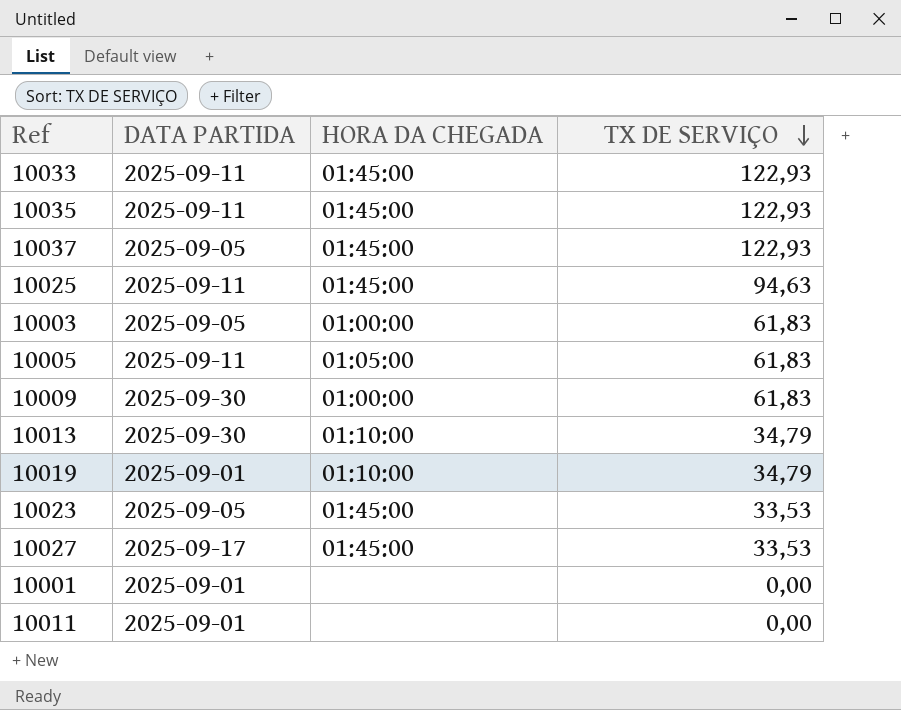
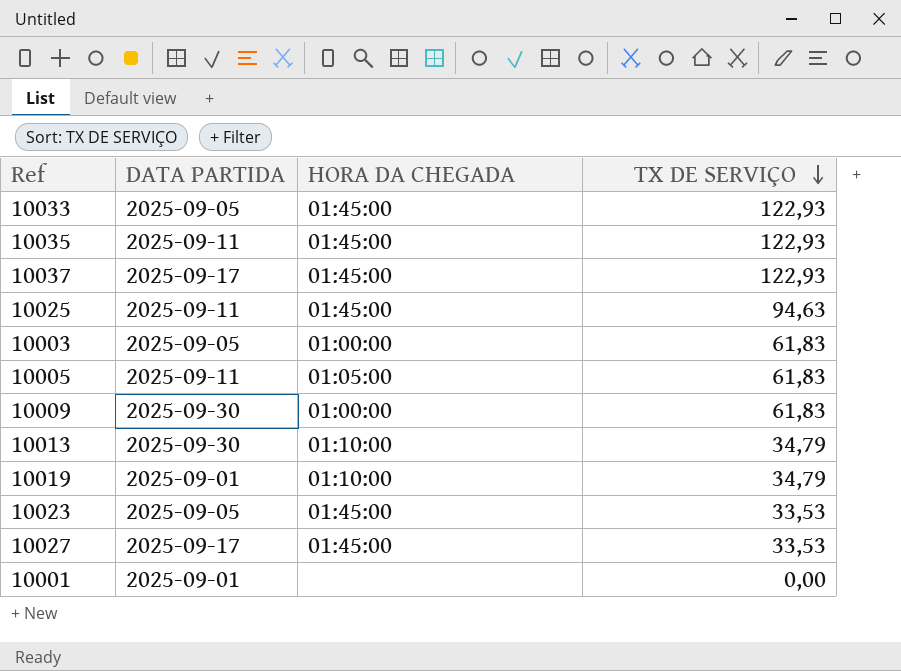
row 10011: 2025-09-01 | none | 0,00 -> none
10033 | DATA PARTIDA: 2025-09-11 -> 2025-09-05
10037 | DATA PARTIDA: 2025-09-05 -> 2025-09-17

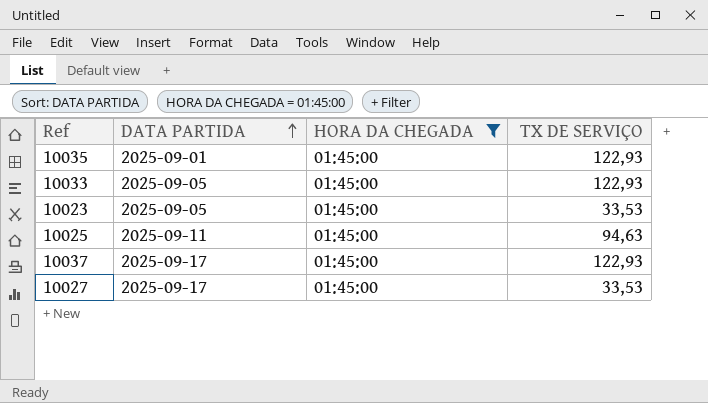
filter: none -> HORA DA CHEGADA = 01:45:00
row order: TX DE SERVIÇO descending -> DATA PARTIDA ascending
10035 | DATA PARTIDA: 2025-09-11 -> 2025-09-01

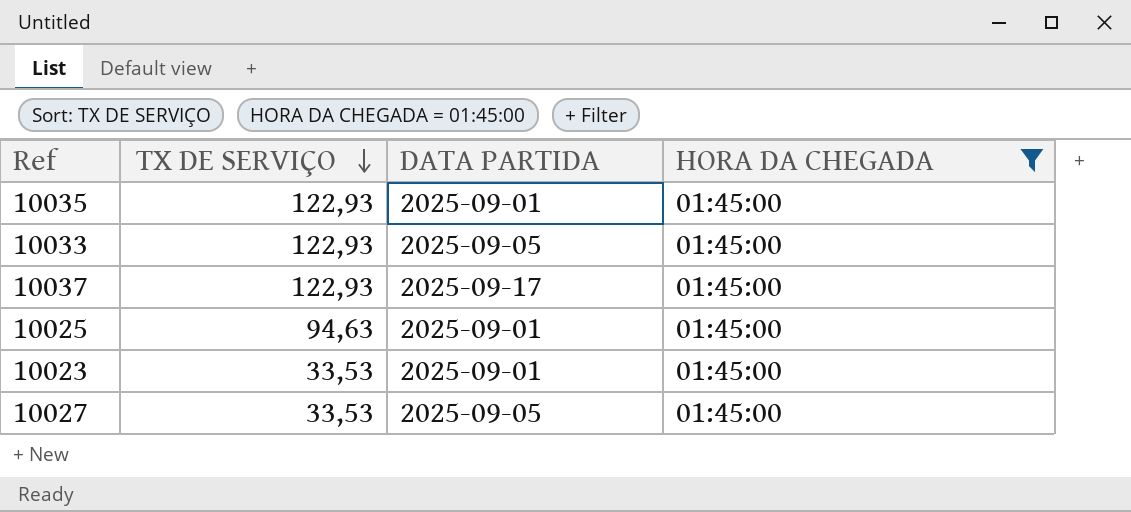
row order: DATA PARTIDA ascending -> TX DE SERVIÇO descending
column TX DE SERVIÇO | position: 4 -> 2
10025 | DATA PARTIDA: 2025-09-11 -> 2025-09-01
10023 | DATA PARTIDA: 2025-09-05 -> 2025-09-01
10027 | DATA PARTIDA: 2025-09-17 -> 2025-09-05

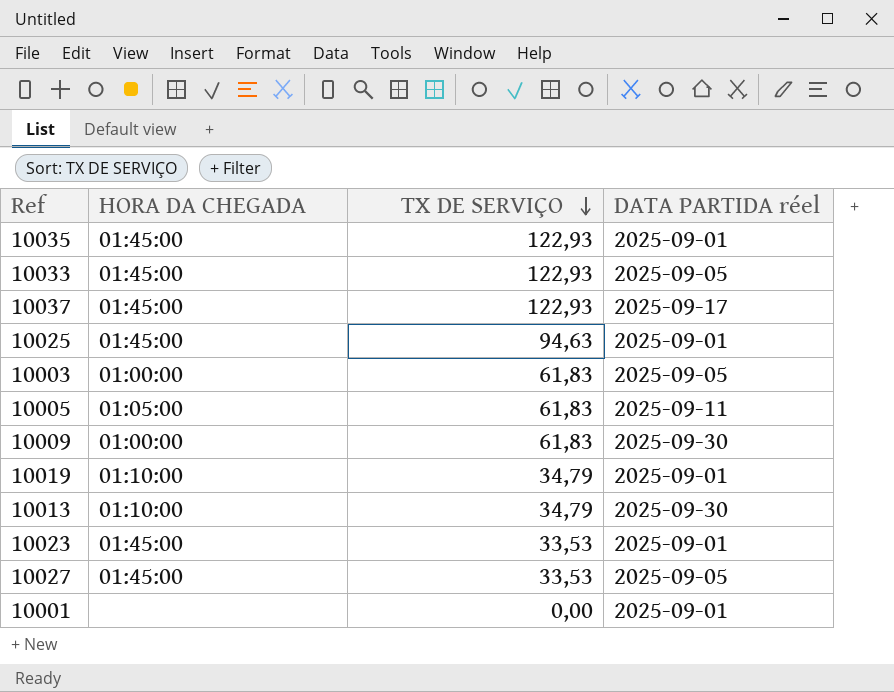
filter: HORA DA CHEGADA = 01:45:00 -> none
column HORA DA CHEGADA | position: 4 -> 2
column name: DATA PARTIDA -> DATA PARTIDA réel

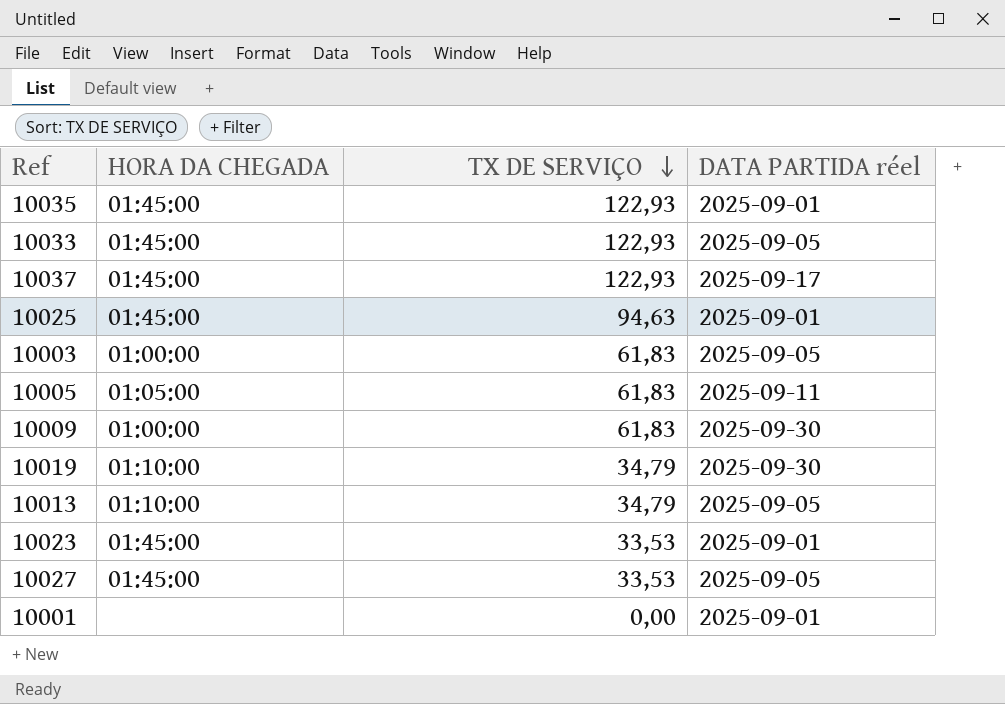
10019 | DATA PARTIDA réel: 2025-09-01 -> 2025-09-30
10013 | DATA PARTIDA réel: 2025-09-30 -> 2025-09-05

